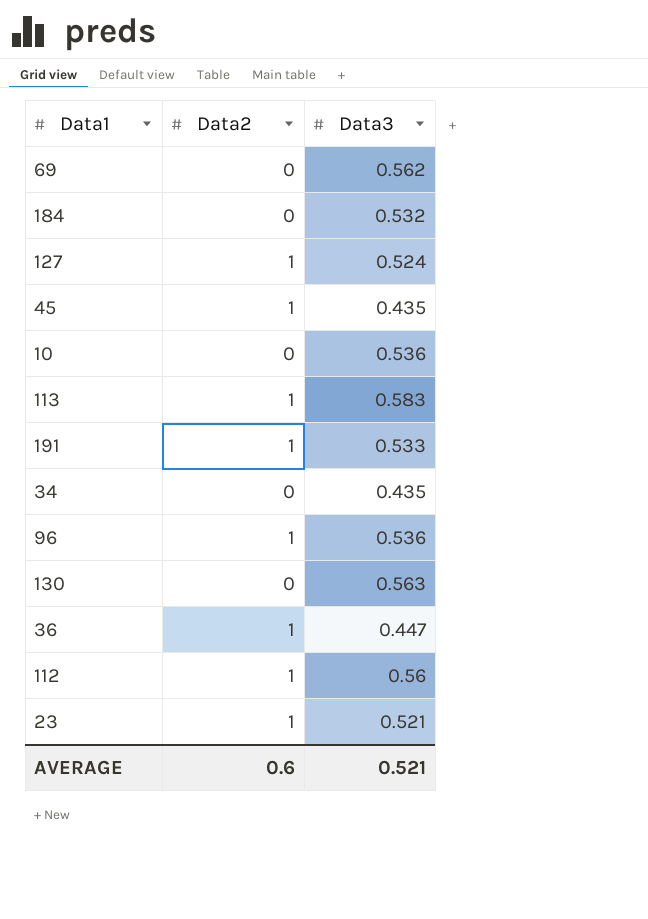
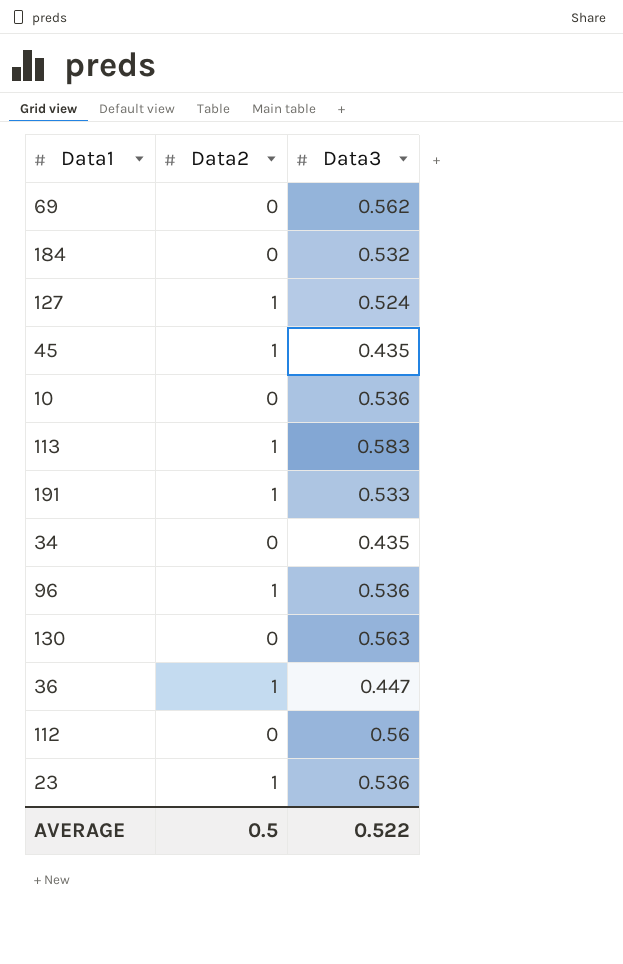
112 | Data2: 1 -> 0
23 | Data3: 0.521 -> 0.536
AVERAGE | Data2: 0.6 -> 0.5
AVERAGE | Data3: 0.521 -> 0.522

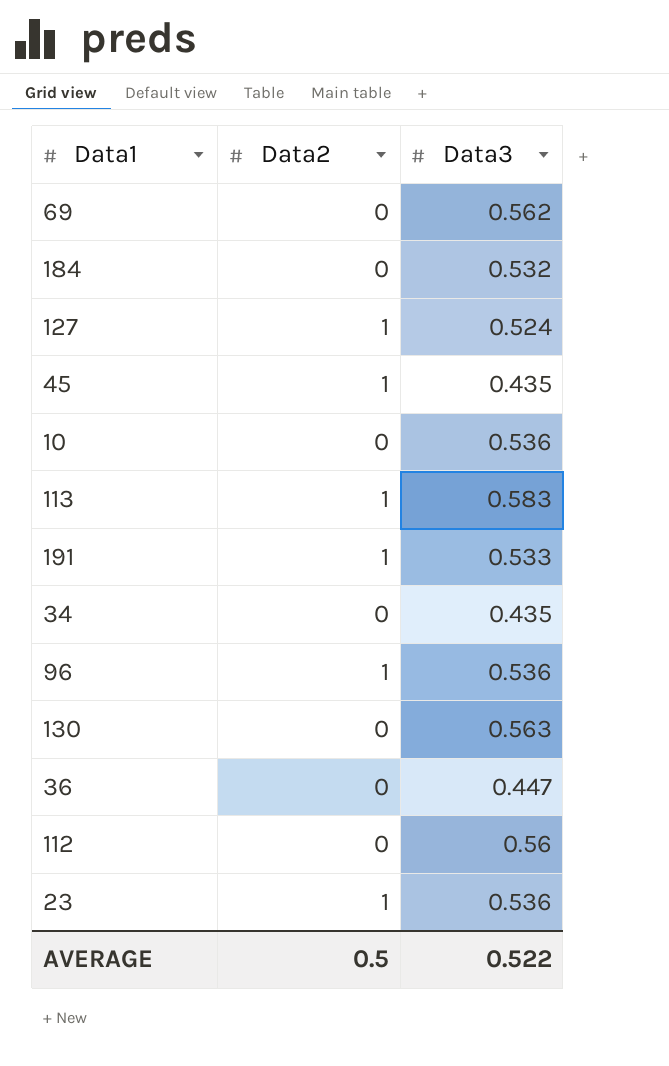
36 | Data2: 1 -> 0

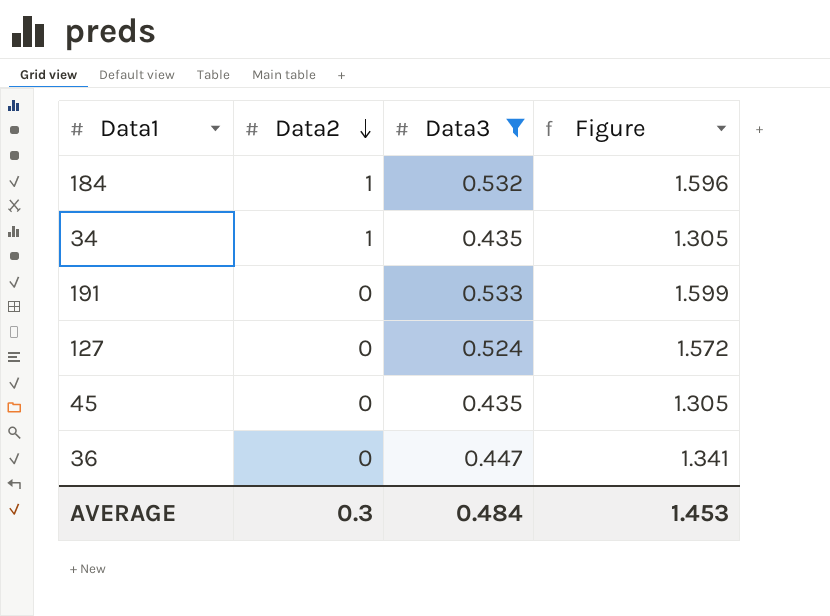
filter: none -> Data3 <= 0.533
row order: none -> Data2 descending
column Figure | formula: none -> [Data3] * 3
184 | Data2: 0 -> 1
34 | Data2: 0 -> 1
191 | Data2: 1 -> 0
127 | Data2: 1 -> 0
45 | Data2: 1 -> 0
AVERAGE | Data2: 0.5 -> 0.3
AVERAGE | Data3: 0.522 -> 0.484

